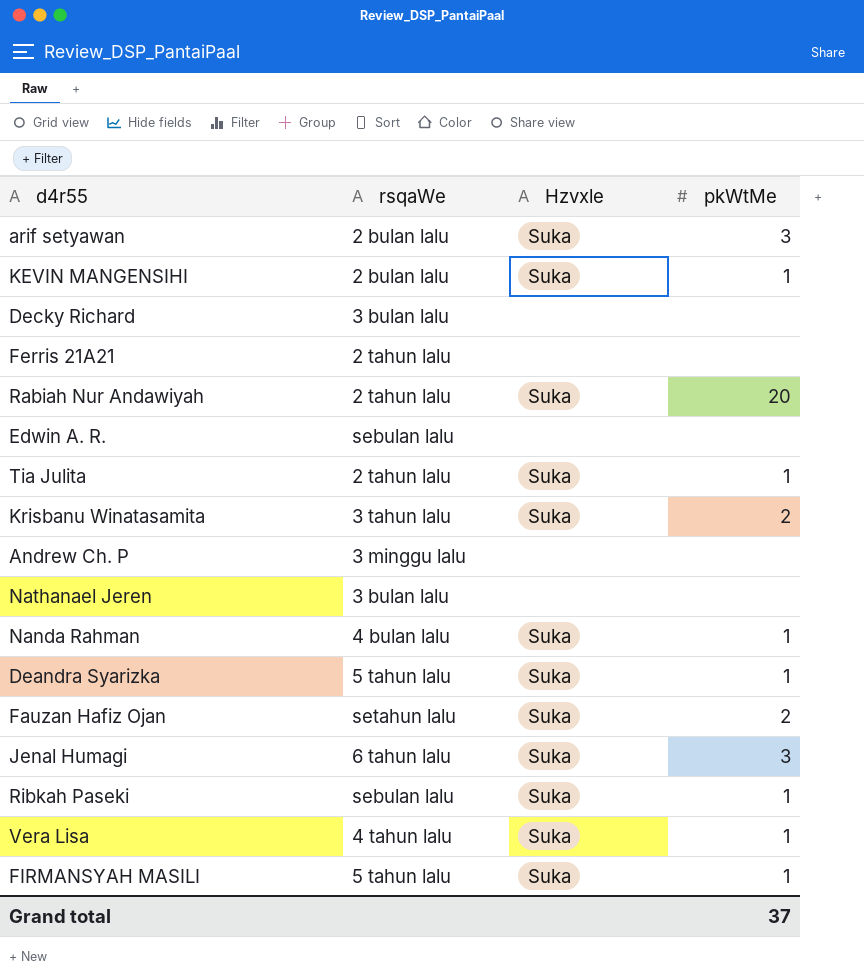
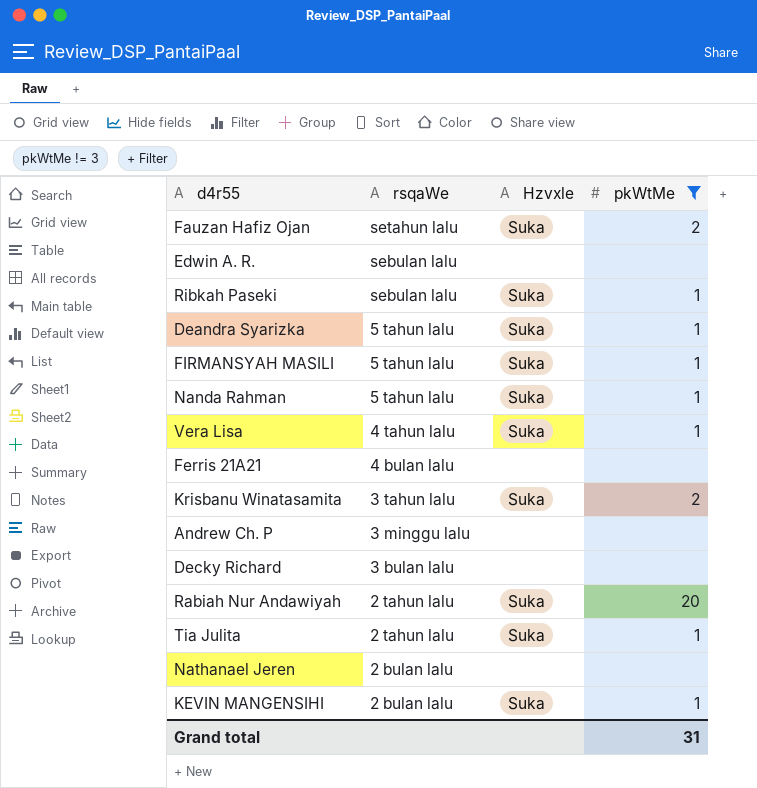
filter: none -> pkWtMe != 3
row order: none -> rsqaWe descending
Nanda Rahman | rsqaWe: 4 bulan lalu -> 5 tahun lalu
Ferris 21A21 | rsqaWe: 2 tahun lalu -> 4 bulan lalu
Nathanael Jeren | rsqaWe: 3 bulan lalu -> 2 bulan lalu
Grand total | pkWtMe: 37 -> 31

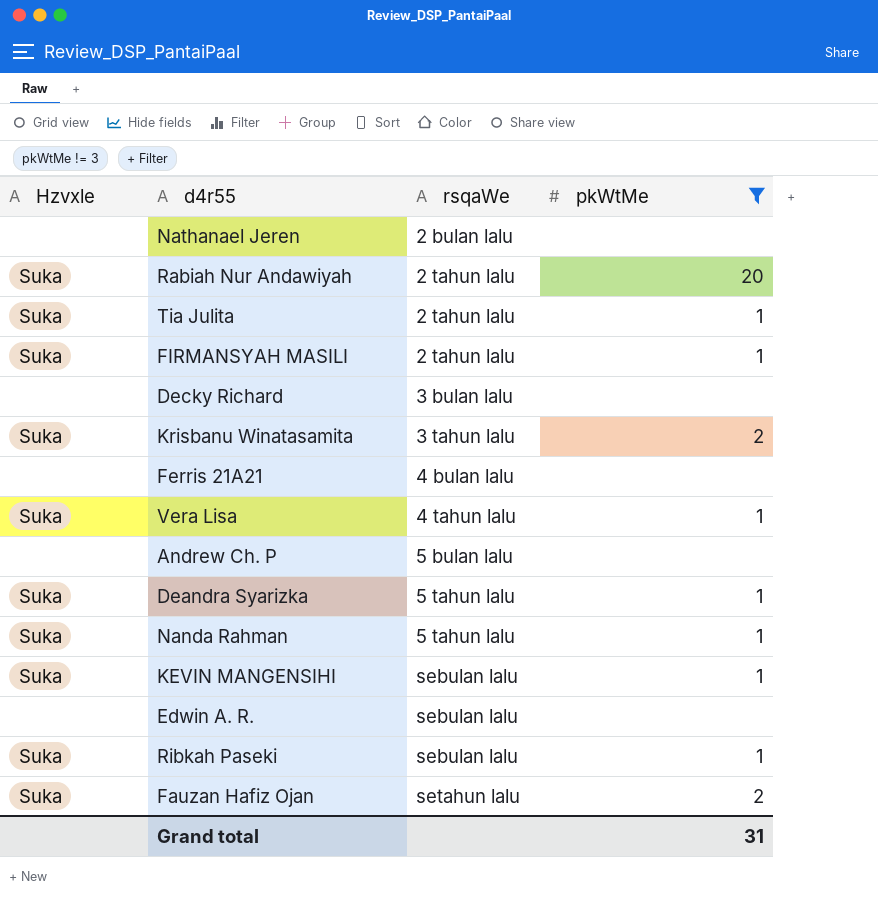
row order: rsqaWe descending -> rsqaWe ascending
column Hzvxle | position: 3 -> 1
FIRMANSYAH MASILI | rsqaWe: 5 tahun lalu -> 2 tahun lalu
Andrew Ch. P | rsqaWe: 3 minggu lalu -> 5 bulan lalu
KEVIN MANGENSIHI | rsqaWe: 2 bulan lalu -> sebulan lalu

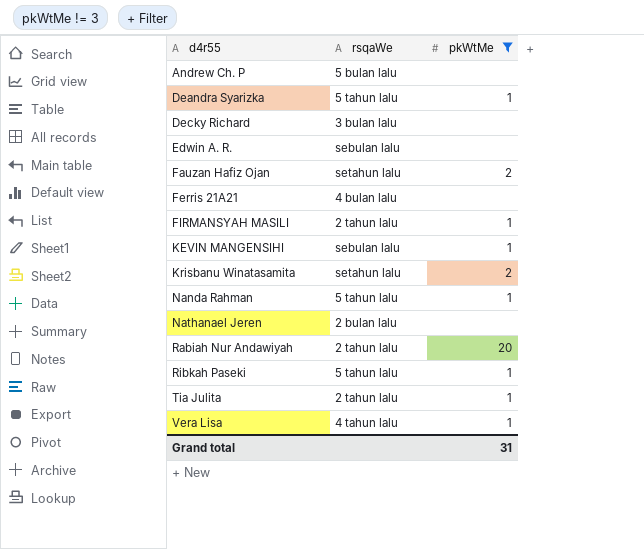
row order: rsqaWe ascending -> d4r55 ascending
column Hzvxle | position: 1 -> none
Krisbanu Winatasamita | rsqaWe: 3 tahun lalu -> setahun lalu
Ribkah Paseki | rsqaWe: sebulan lalu -> 5 tahun lalu

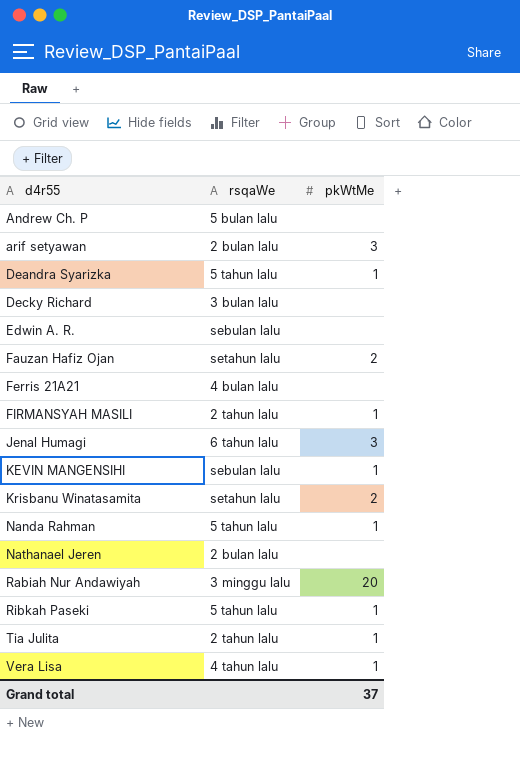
filter: pkWtMe != 3 -> none
Rabiah Nur Andawiyah | rsqaWe: 2 tahun lalu -> 3 minggu lalu
Grand total | pkWtMe: 31 -> 37

